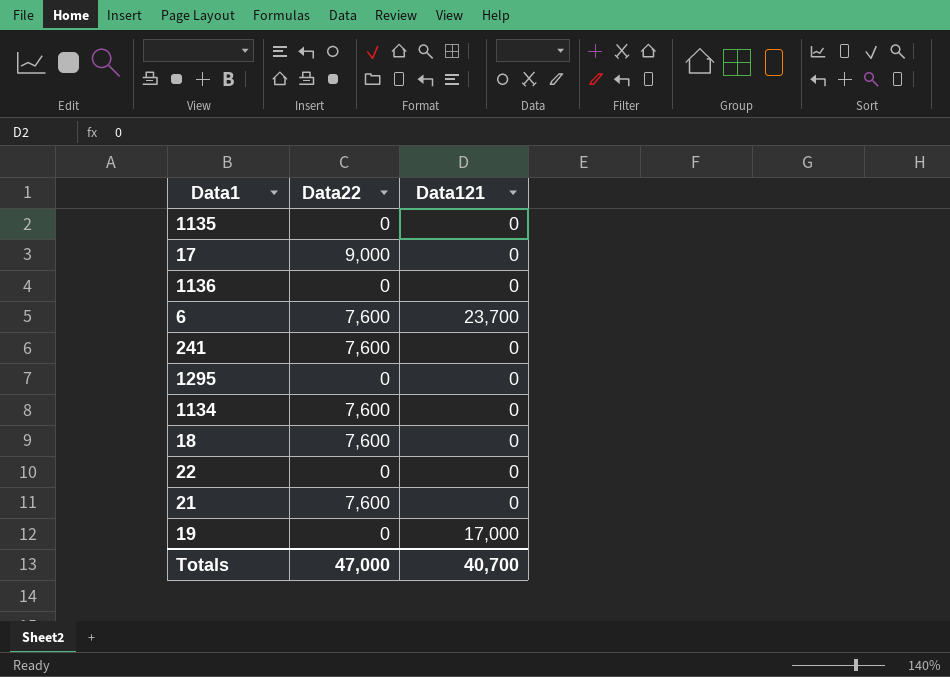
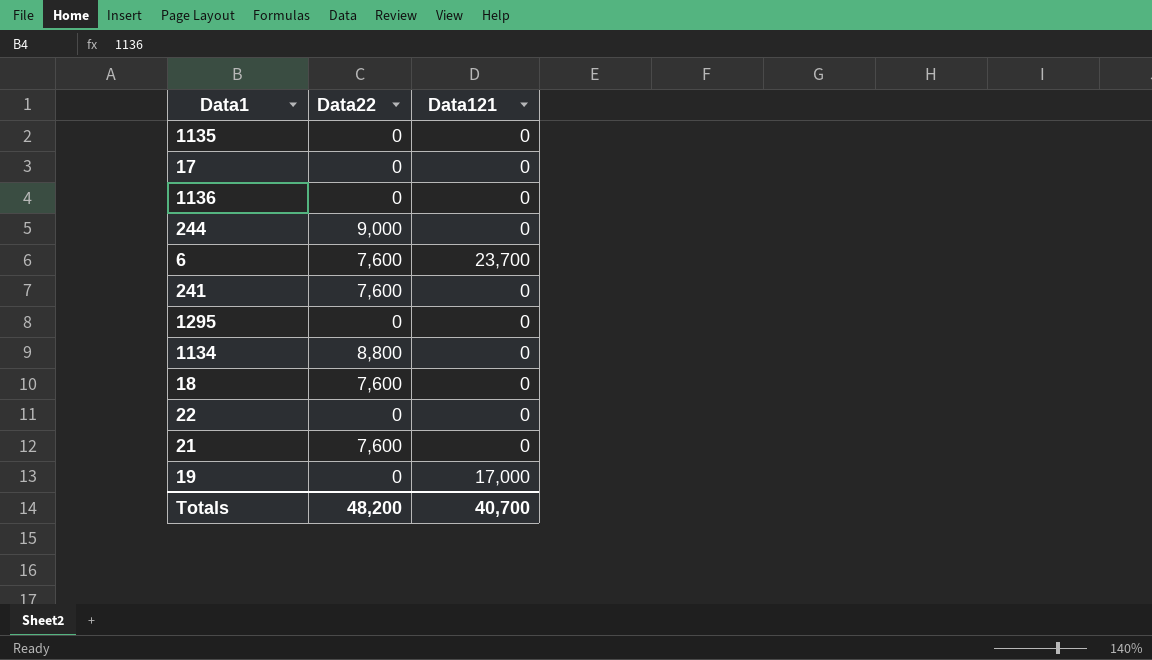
17 | Data22: 9,000 -> 0
row 244: none -> 9,000 | 0
1134 | Data22: 7,600 -> 8,800
Totals | Data22: 47,000 -> 48,200

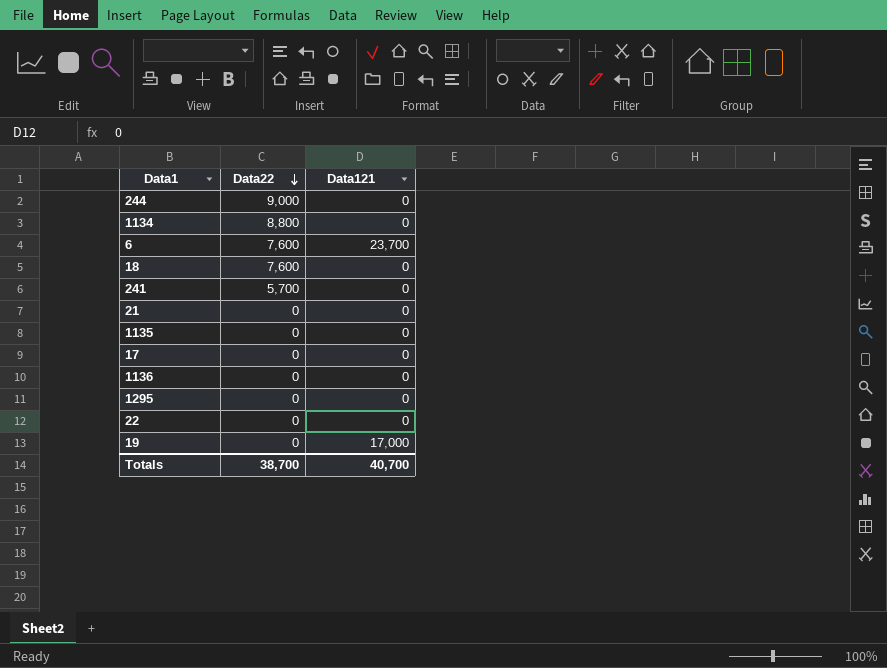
row order: none -> Data22 descending
241 | Data22: 7,600 -> 5,700
21 | Data22: 7,600 -> 0
Totals | Data22: 48,200 -> 38,700

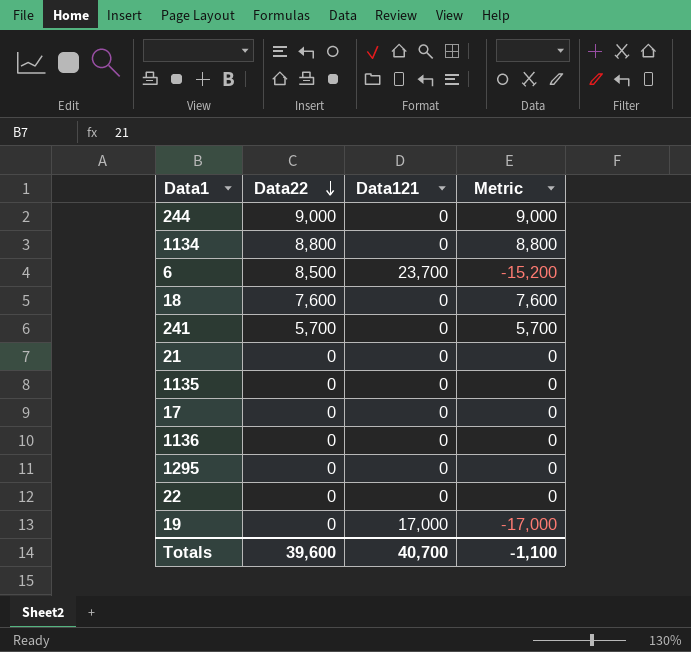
column Metric | formula: none -> [Data22] - [Data121]
6 | Data22: 7,600 -> 8,500
Totals | Data22: 38,700 -> 39,600

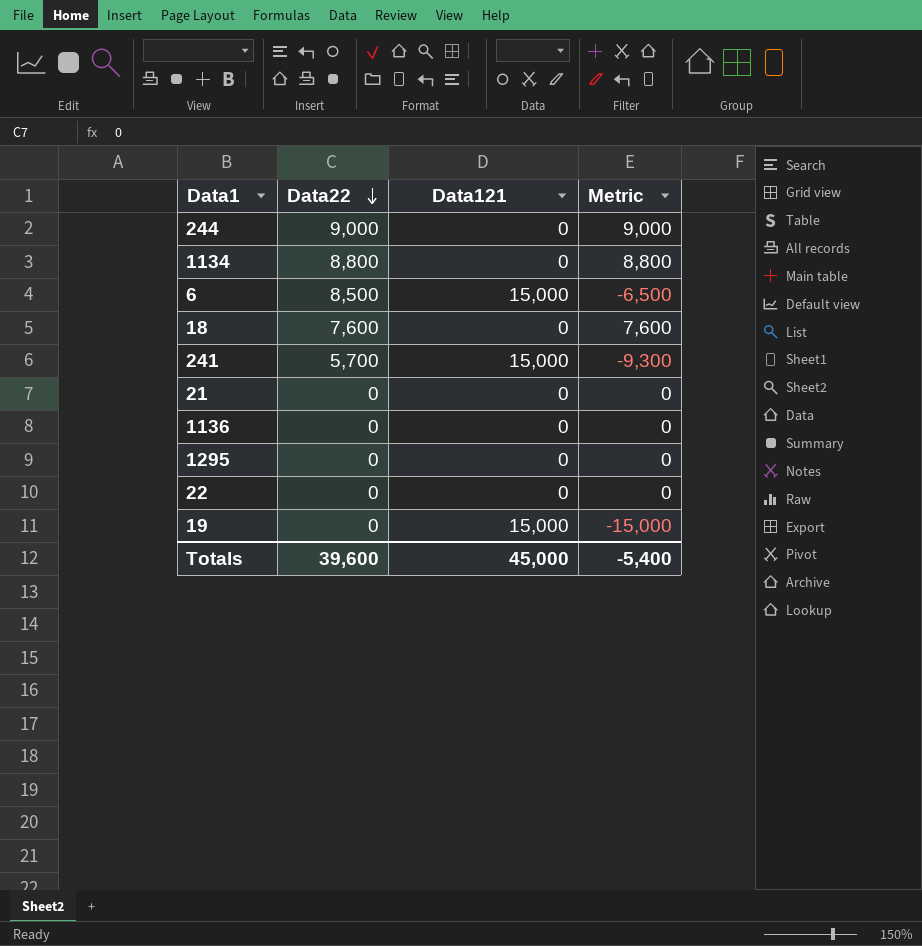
row 1135: 0 | 0 | 0 -> none
row 17: 0 | 0 | 0 -> none
6 | Data121: 23,700 -> 15,000
6 | Metric: -15,200 -> -6,500
241 | Data121: 0 -> 15,000
241 | Metric: 5,700 -> -9,300
19 | Data121: 17,000 -> 15,000
19 | Metric: -17,000 -> -15,000
Totals | Data121: 40,700 -> 45,000
Totals | Metric: -1,100 -> -5,400

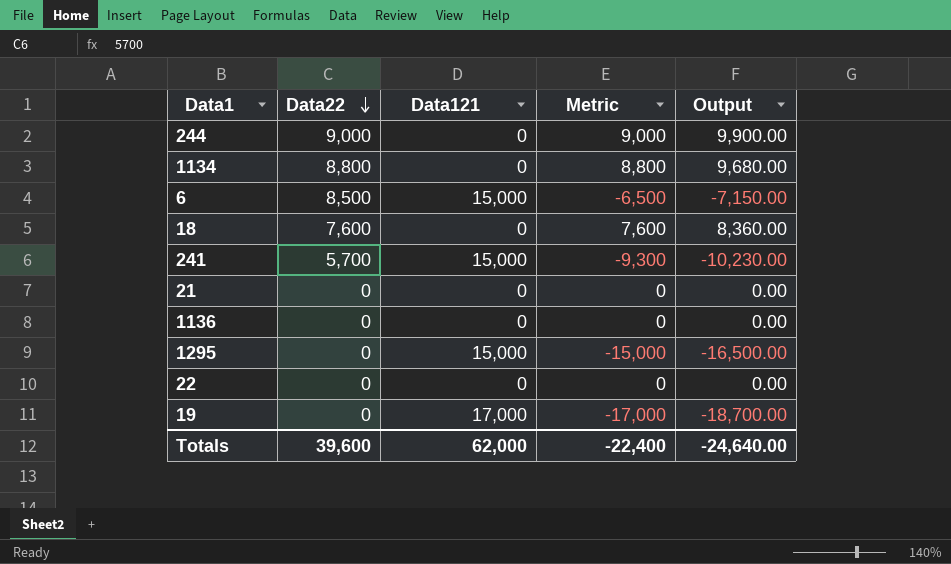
column Output | formula: none -> [Metric] * 1.1
1295 | Data121: 0 -> 15,000
1295 | Metric: 0 -> -15,000
19 | Data121: 15,000 -> 17,000
19 | Metric: -15,000 -> -17,000
Totals | Data121: 45,000 -> 62,000
Totals | Metric: -5,400 -> -22,400

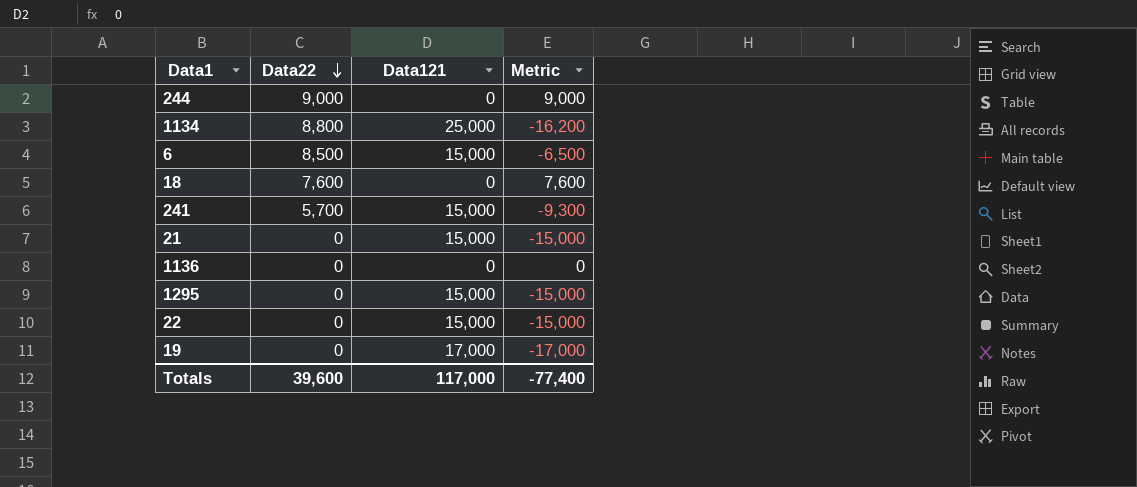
column Output | formula: [Metric] * 1.1 -> none
1134 | Data121: 0 -> 25,000
1134 | Metric: 8,800 -> -16,200
21 | Data121: 0 -> 15,000
21 | Metric: 0 -> -15,000
22 | Data121: 0 -> 15,000
22 | Metric: 0 -> -15,000
Totals | Data121: 62,000 -> 117,000
Totals | Metric: -22,400 -> -77,400

